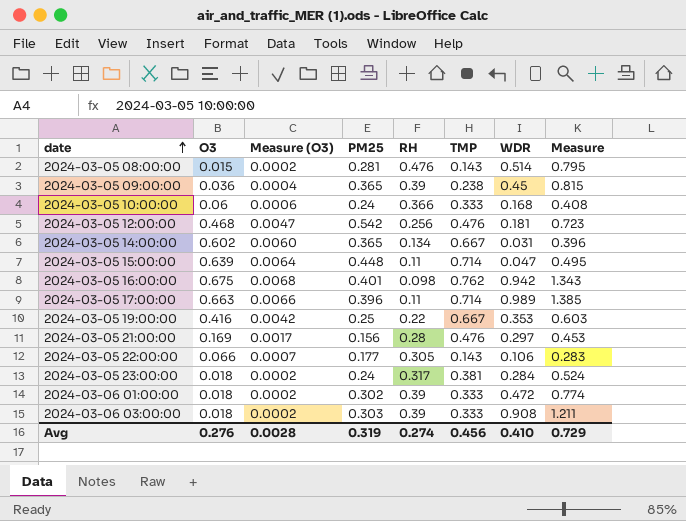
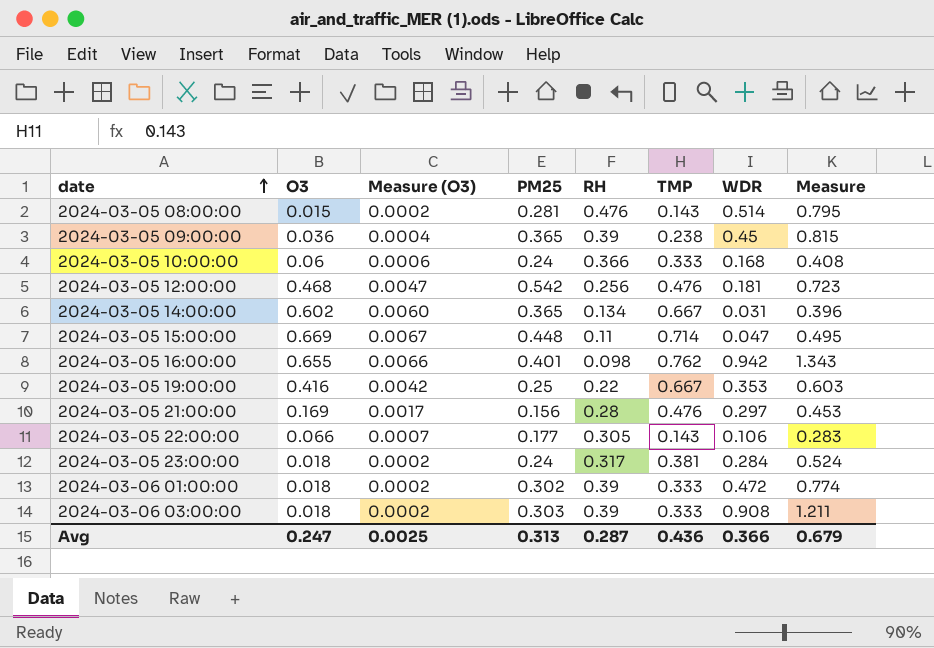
row 2024-03-05 17:00:00: 0.663 | 0.0066 | 0.396 | 0.11 | 0.714 | 0.989 | 1.385 -> none
2024-03-05 15:00:00 | O3: 0.639 -> 0.669
2024-03-05 15:00:00 | Measure (O3): 0.0064 -> 0.0067
2024-03-05 16:00:00 | O3: 0.675 -> 0.655
2024-03-05 16:00:00 | Measure (O3): 0.0068 -> 0.0066
Avg | O3: 0.276 -> 0.247
Avg | Measure (O3): 0.0028 -> 0.0025
Avg | PM25: 0.319 -> 0.313
Avg | RH: 0.274 -> 0.287
Avg | TMP: 0.456 -> 0.436
Avg | WDR: 0.410 -> 0.366
Avg | Measure: 0.729 -> 0.679

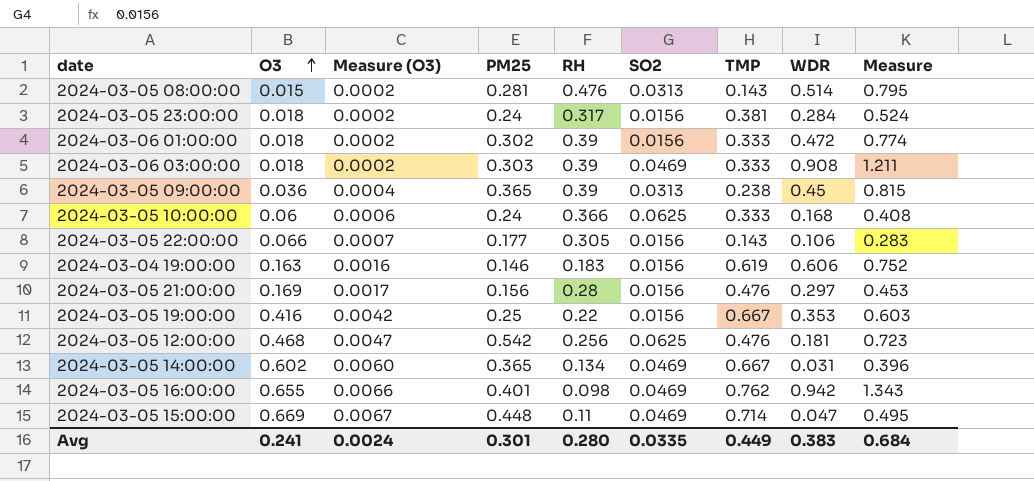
row order: date ascending -> O3 ascending
column SO2 | position: none -> 6
row 2024-03-04 19:00:00: none -> 0.163 | 0.0016 | 0.146 | 0.183 | 0.0156 | 0.619 | 0.606 | 0.752
Avg | O3: 0.247 -> 0.241
Avg | Measure (O3): 0.0025 -> 0.0024
Avg | PM25: 0.313 -> 0.301
Avg | RH: 0.287 -> 0.280
Avg | TMP: 0.436 -> 0.449
Avg | WDR: 0.366 -> 0.383
Avg | Measure: 0.679 -> 0.684

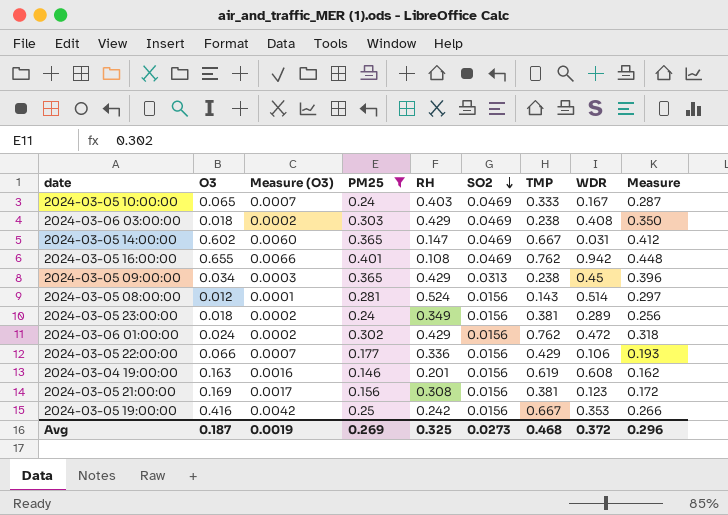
filter: none -> PM25 <= 0.401
row order: O3 ascending -> SO2 descending
column Measure | formula: [PM25] + [WDR] -> [PM25] + [SO2]
2024-03-05 10:00:00 | O3: 0.06 -> 0.065
2024-03-05 10:00:00 | Measure (O3): 0.0006 -> 0.0007
2024-03-05 10:00:00 | RH: 0.366 -> 0.403
2024-03-05 10:00:00 | SO2: 0.0625 -> 0.0469
2024-03-05 10:00:00 | WDR: 0.168 -> 0.167
2024-03-06 03:00:00 | RH: 0.39 -> 0.429
2024-03-06 03:00:00 | TMP: 0.333 -> 0.238
2024-03-06 03:00:00 | WDR: 0.908 -> 0.408
2024-03-05 14:00:00 | RH: 0.134 -> 0.147
2024-03-05 16:00:00 | RH: 0.098 -> 0.108
2024-03-05 09:00:00 | O3: 0.036 -> 0.034
2024-03-05 09:00:00 | Measure (O3): 0.0004 -> 0.0003
2024-03-05 09:00:00 | RH: 0.39 -> 0.429
2024-03-05 08:00:00 | O3: 0.015 -> 0.012
2024-03-05 08:00:00 | Measure (O3): 0.0002 -> 0.0001
2024-03-05 08:00:00 | RH: 0.476 -> 0.524
2024-03-05 08:00:00 | SO2: 0.0313 -> 0.0156
2024-03-05 23:00:00 | RH: 0.317 -> 0.349
2024-03-05 23:00:00 | WDR: 0.284 -> 0.289
2024-03-06 01:00:00 | O3: 0.018 -> 0.024
2024-03-06 01:00:00 | RH: 0.39 -> 0.429
2024-03-06 01:00:00 | TMP: 0.333 -> 0.762
2024-03-05 22:00:00 | RH: 0.305 -> 0.336
2024-03-05 22:00:00 | TMP: 0.143 -> 0.429
2024-03-04 19:00:00 | RH: 0.183 -> 0.201
2024-03-04 19:00:00 | WDR: 0.606 -> 0.608
2024-03-05 21:00:00 | RH: 0.28 -> 0.308
2024-03-05 21:00:00 | TMP: 0.476 -> 0.381
2024-03-05 21:00:00 | WDR: 0.297 -> 0.123
2024-03-05 19:00:00 | RH: 0.22 -> 0.242
Avg | O3: 0.241 -> 0.187
Avg | Measure (O3): 0.0024 -> 0.0019
Avg | PM25: 0.301 -> 0.269
Avg | RH: 0.280 -> 0.325
Avg | SO2: 0.0335 -> 0.0273
Avg | TMP: 0.449 -> 0.468
Avg | WDR: 0.383 -> 0.372
Avg | Measure: 0.684 -> 0.296

